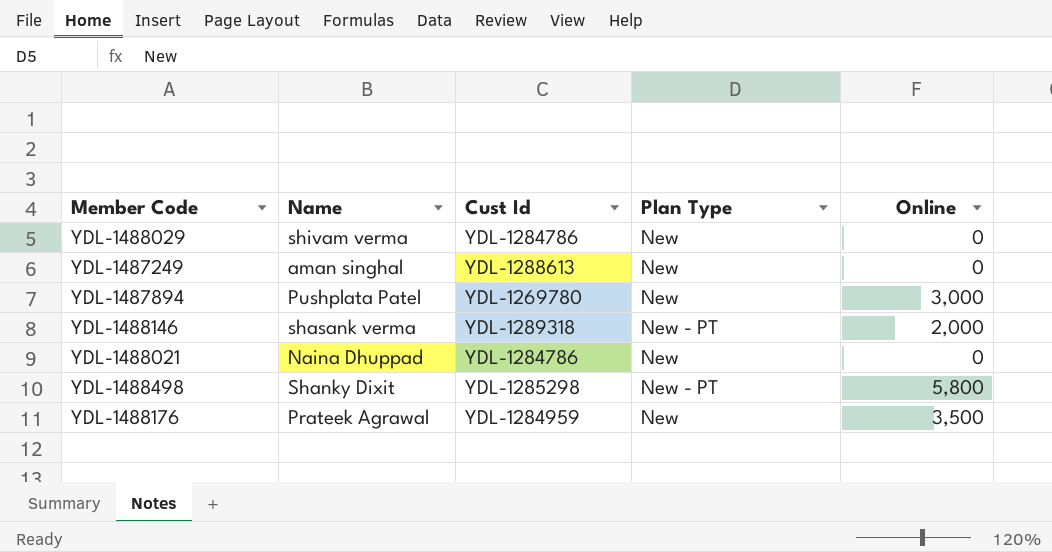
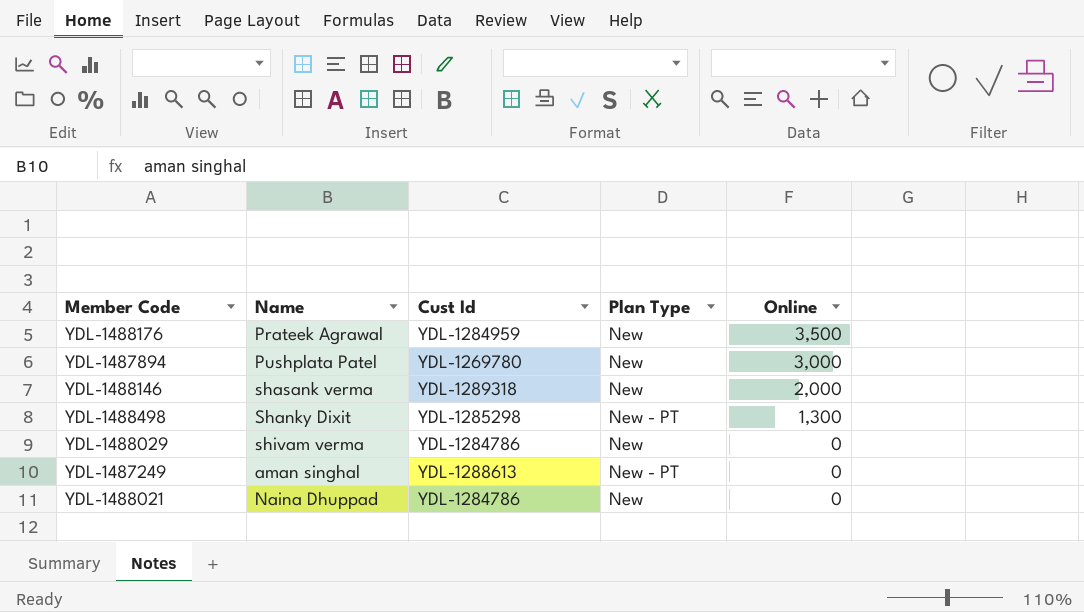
row order: none -> Online descending
YDL-1488146 | Plan Type: New - PT -> New
YDL-1488498 | Online: 5,800 -> 1,300
YDL-1487249 | Plan Type: New -> New - PT

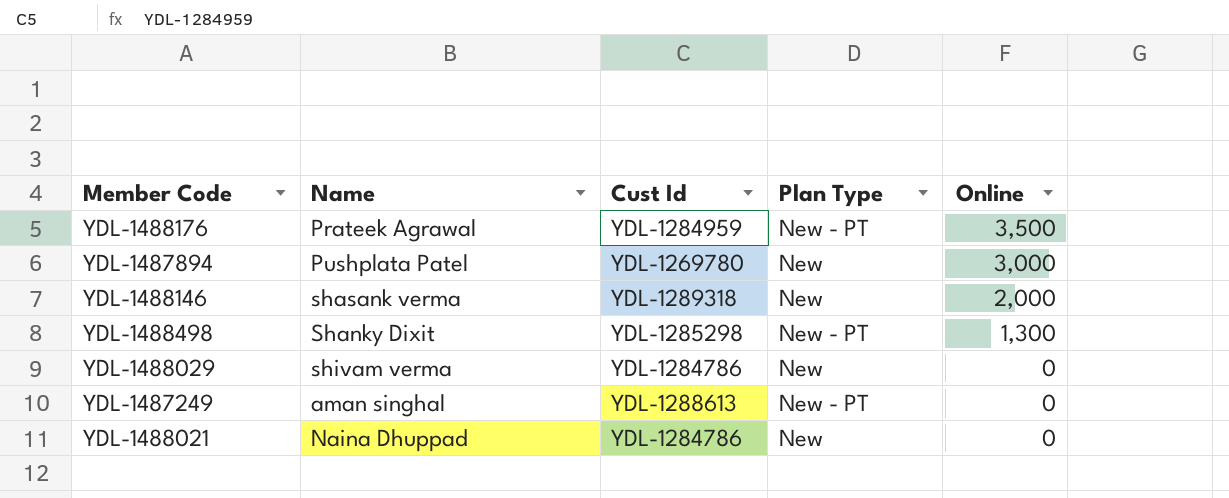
YDL-1488176 | Plan Type: New -> New - PT

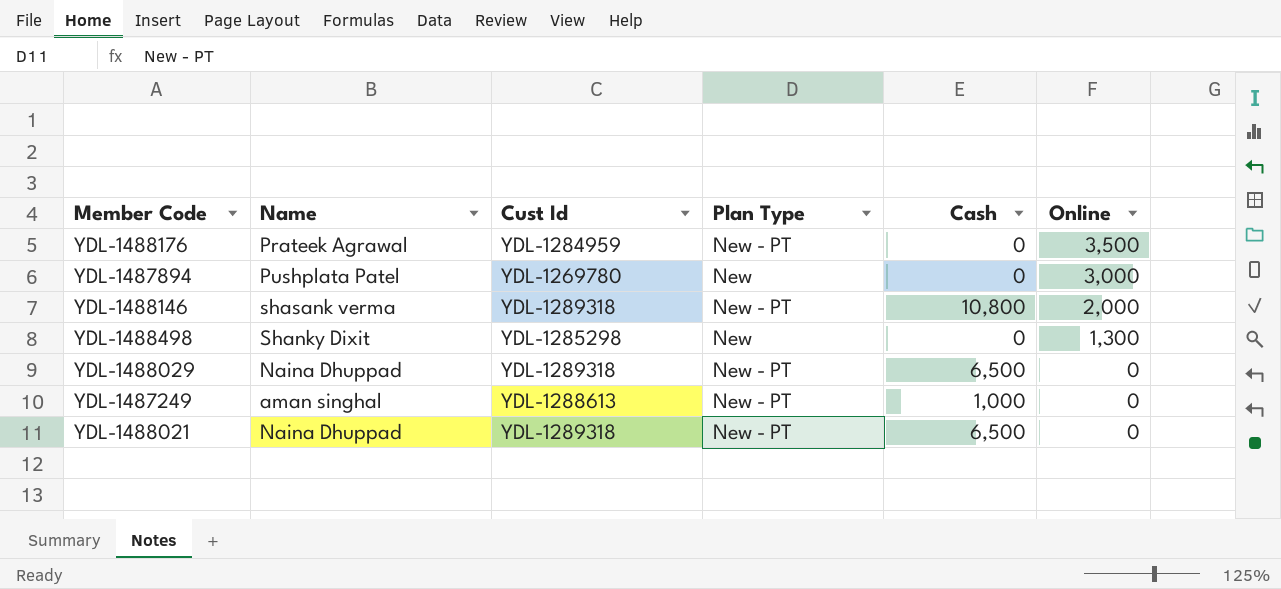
column Cash | position: none -> 5
YDL-1488146 | Plan Type: New -> New - PT
YDL-1488498 | Plan Type: New - PT -> New
YDL-1488029 | Name: shivam verma -> Naina Dhuppad
YDL-1488029 | Cust Id: YDL-1284786 -> YDL-1289318
YDL-1488029 | Plan Type: New -> New - PT
YDL-1488021 | Cust Id: YDL-1284786 -> YDL-1289318
YDL-1488021 | Plan Type: New -> New - PT

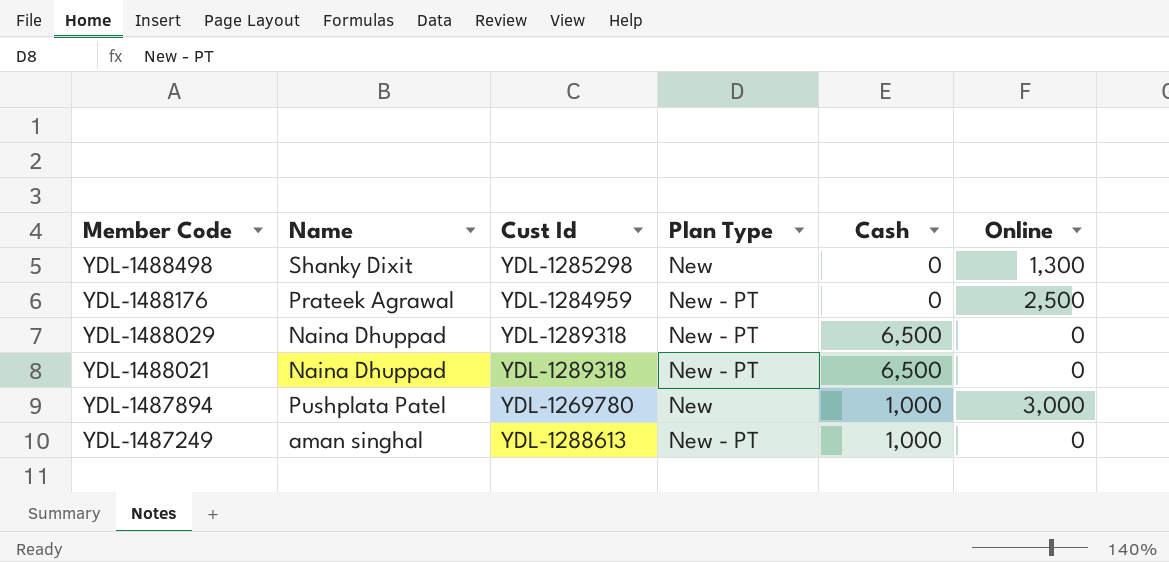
row order: Online descending -> Member Code descending
row YDL-1488146: shasank verma | YDL-1289318 | New - PT | 10,800 | 2,000 -> none
YDL-1488176 | Online: 3,500 -> 2,500
YDL-1487894 | Cash: 0 -> 1,000

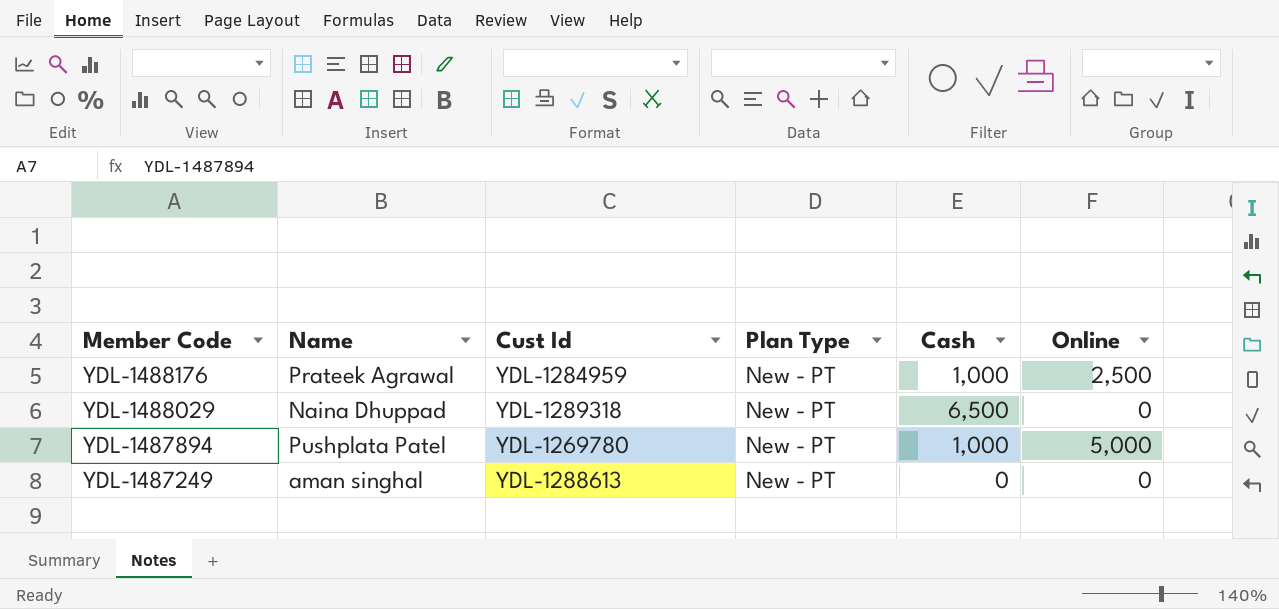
row YDL-1488498: Shanky Dixit | YDL-1285298 | New | 0 | 1,300 -> none
row YDL-1488021: Naina Dhuppad | YDL-1289318 | New - PT | 6,500 | 0 -> none
YDL-1488176 | Cash: 0 -> 1,000
YDL-1487894 | Plan Type: New -> New - PT
YDL-1487894 | Online: 3,000 -> 5,000
YDL-1487249 | Cash: 1,000 -> 0

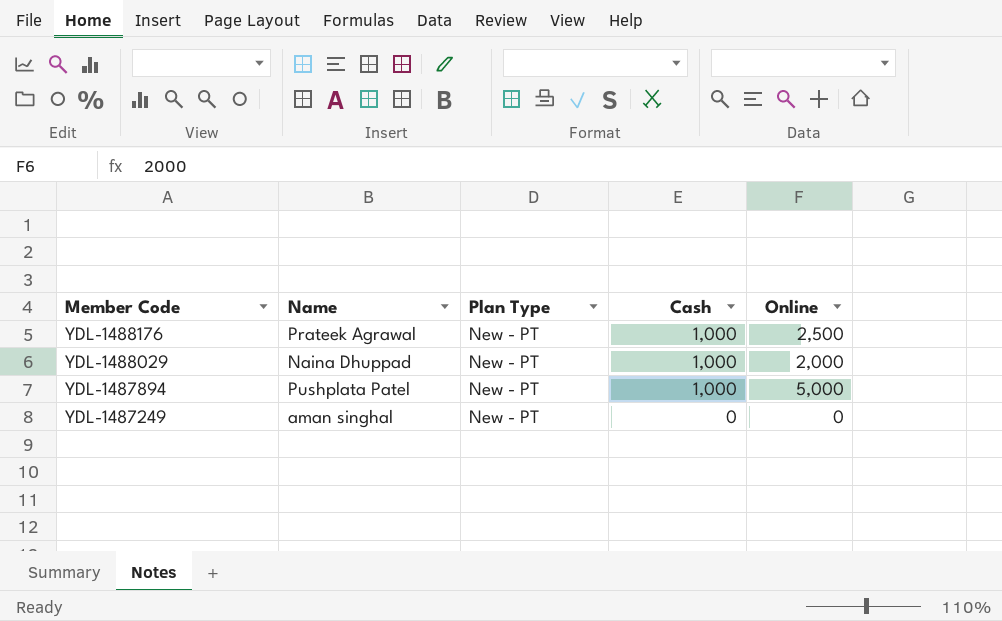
column Cust Id | position: 3 -> none
YDL-1488029 | Cash: 6,500 -> 1,000
YDL-1488029 | Online: 0 -> 2,000

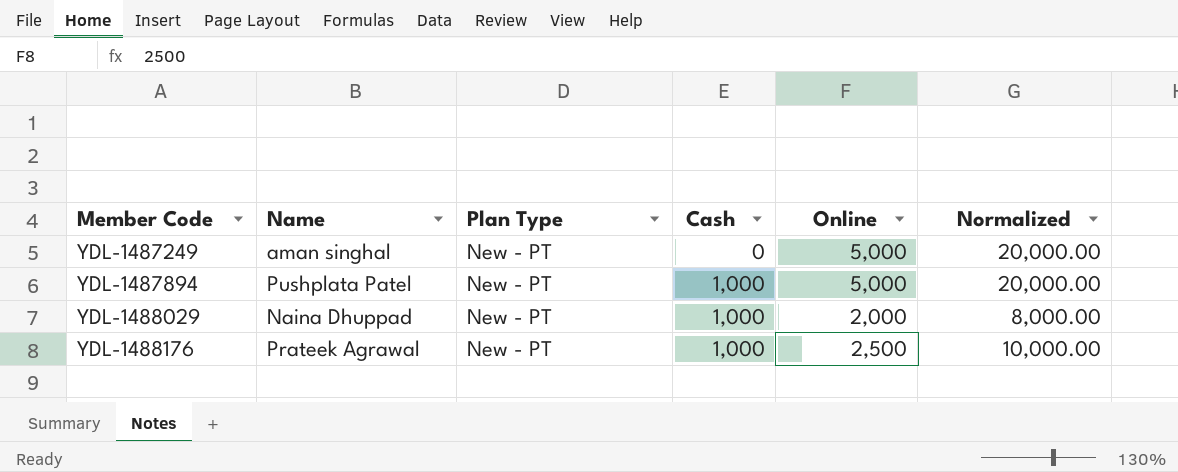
row order: Member Code descending -> Member Code ascending
column Normalized | formula: none -> [Online] * 4
YDL-1487249 | Online: 0 -> 5,000

